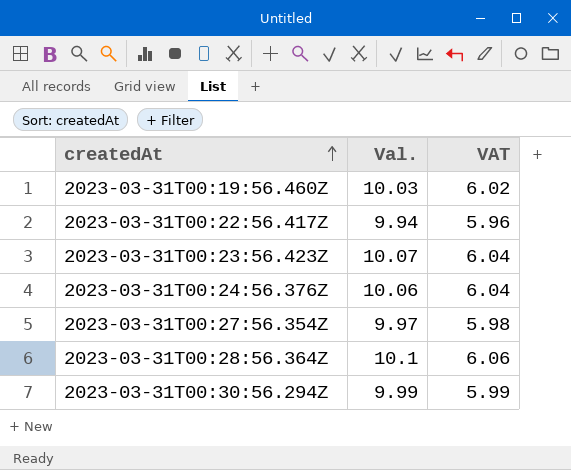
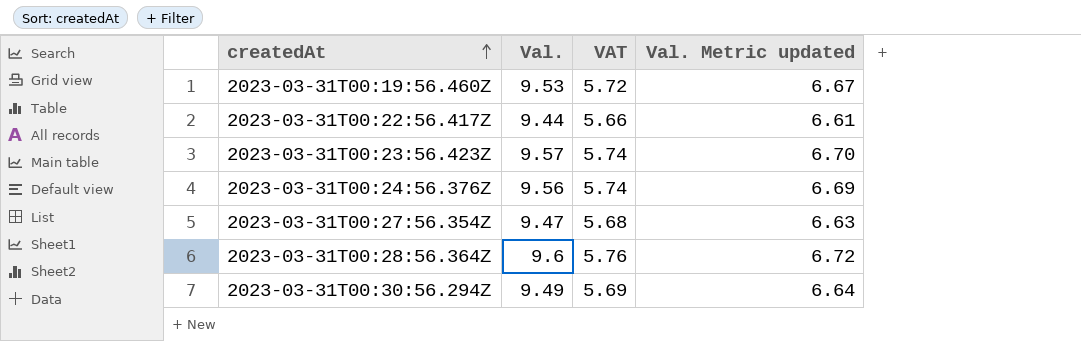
column Val. Metric updated | formula: none -> [Val.] * 0.7
2023-03-31T00:19:56.460Z | Val.: 10.03 -> 9.53
2023-03-31T00:19:56.460Z | VAT: 6.02 -> 5.72
2023-03-31T00:22:56.417Z | Val.: 9.94 -> 9.44
2023-03-31T00:22:56.417Z | VAT: 5.96 -> 5.66
2023-03-31T00:23:56.423Z | Val.: 10.07 -> 9.57
2023-03-31T00:23:56.423Z | VAT: 6.04 -> 5.74
2023-03-31T00:24:56.376Z | Val.: 10.06 -> 9.56
2023-03-31T00:24:56.376Z | VAT: 6.04 -> 5.74
2023-03-31T00:27:56.354Z | Val.: 9.97 -> 9.47
2023-03-31T00:27:56.354Z | VAT: 5.98 -> 5.68
2023-03-31T00:28:56.364Z | Val.: 10.1 -> 9.6
2023-03-31T00:28:56.364Z | VAT: 6.06 -> 5.76
2023-03-31T00:30:56.294Z | Val.: 9.99 -> 9.49
2023-03-31T00:30:56.294Z | VAT: 5.99 -> 5.69

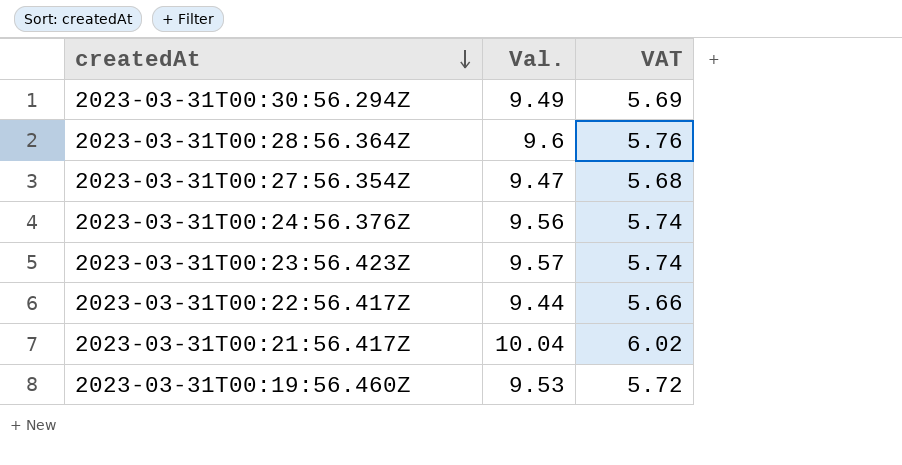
row order: createdAt ascending -> createdAt descending
column Val. Metric updated | formula: [Val.] * 0.7 -> none
row 2023-03-31T00:21:56.417Z: none -> 10.04 | 6.02

